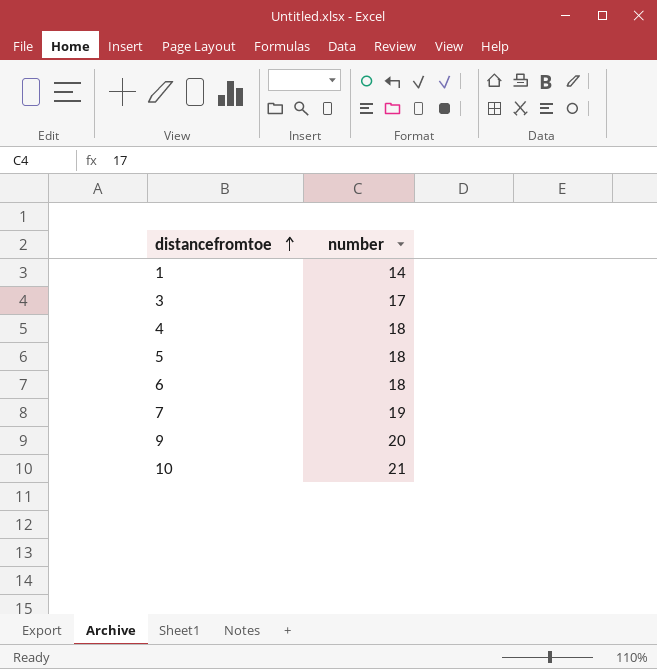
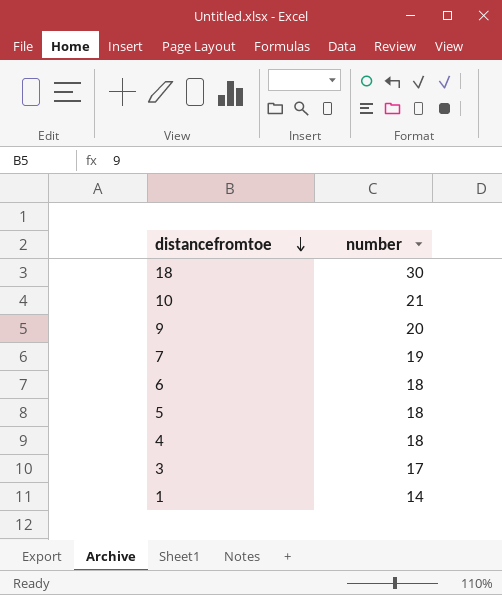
row order: distancefromtoe ascending -> distancefromtoe descending
row 18: none -> 30

